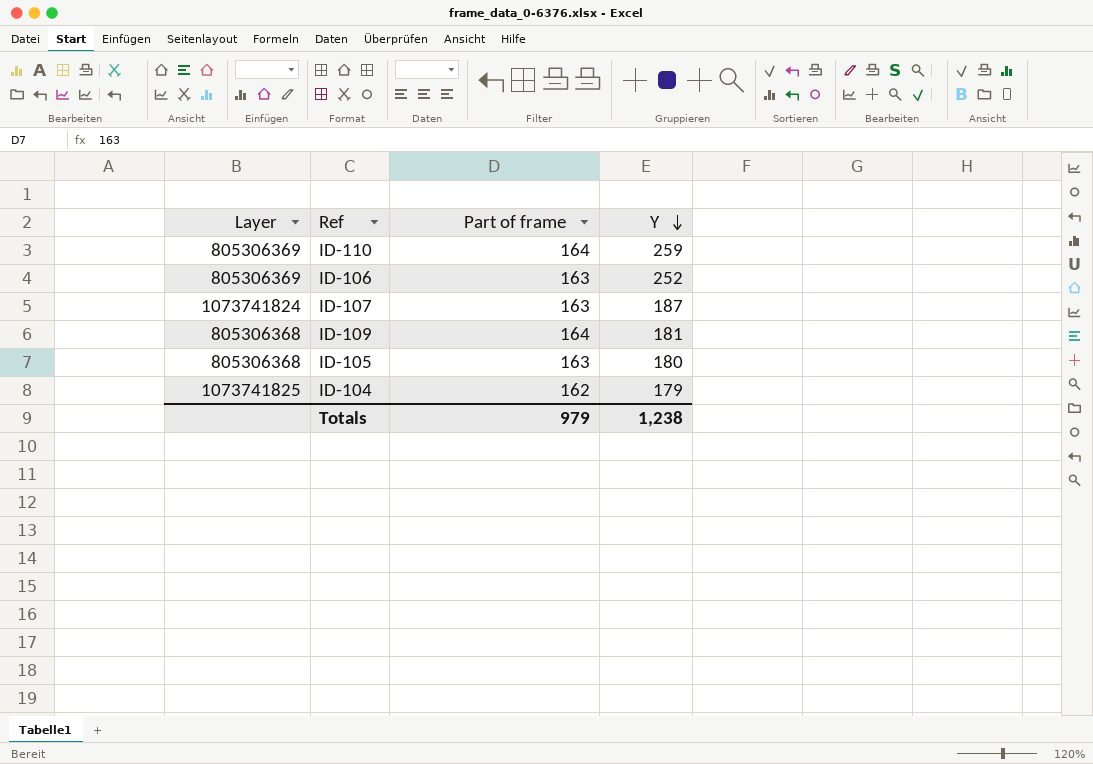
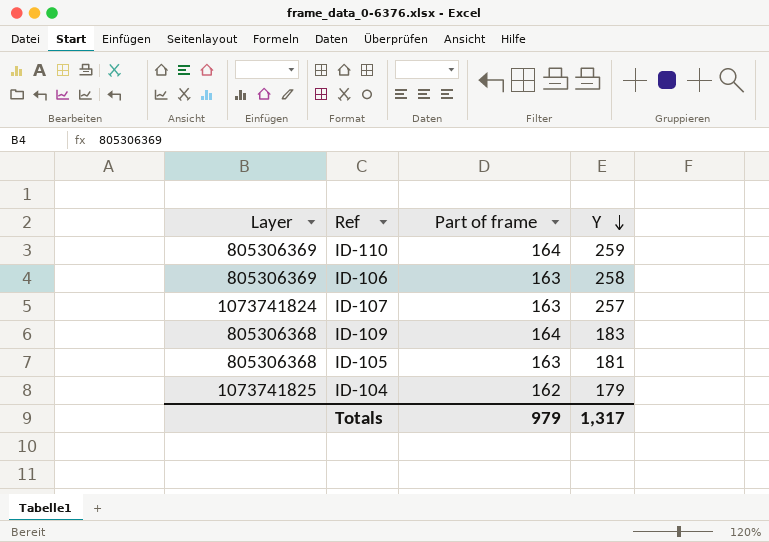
ID-106 | Y: 252 -> 258
ID-107 | Y: 187 -> 257
ID-109 | Y: 181 -> 183
ID-105 | Y: 180 -> 181
Totals | Y: 1,238 -> 1,317

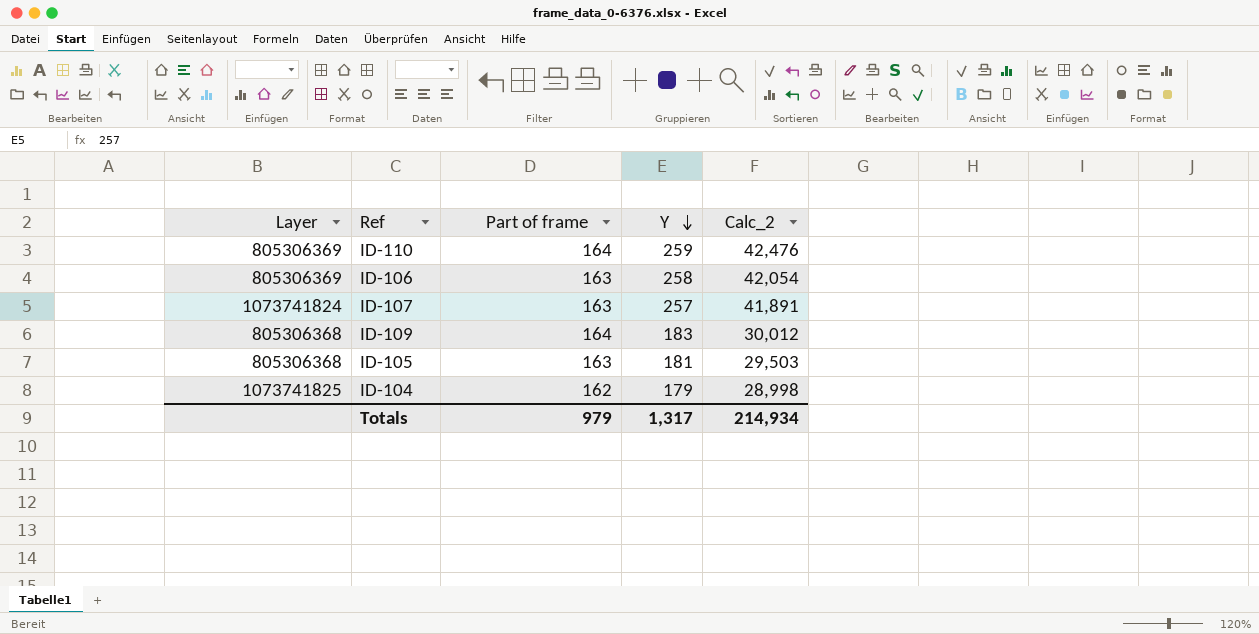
column Calc_2 | formula: none -> [Part of frame] * [Y]

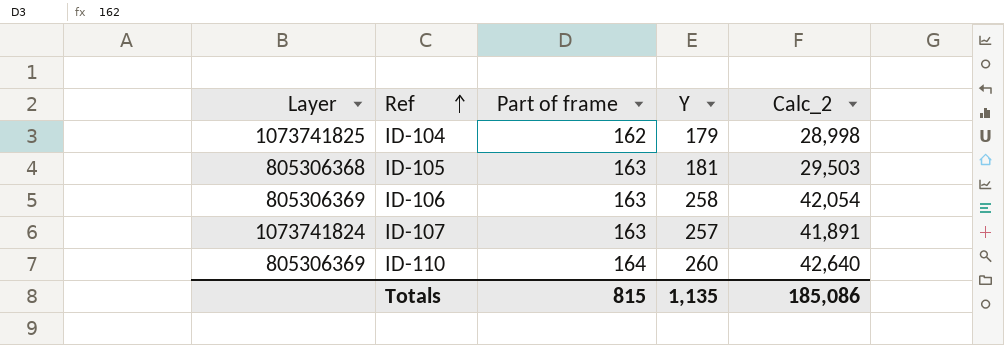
row order: Y descending -> Ref ascending
row ID-109: 805306368 | 164 | 183 | 30,012 -> none
ID-110 | Y: 259 -> 260
ID-110 | Calc_2: 42,476 -> 42,640
Totals | Part of frame: 979 -> 815
Totals | Y: 1,317 -> 1,135
Totals | Calc_2: 214,934 -> 185,086

